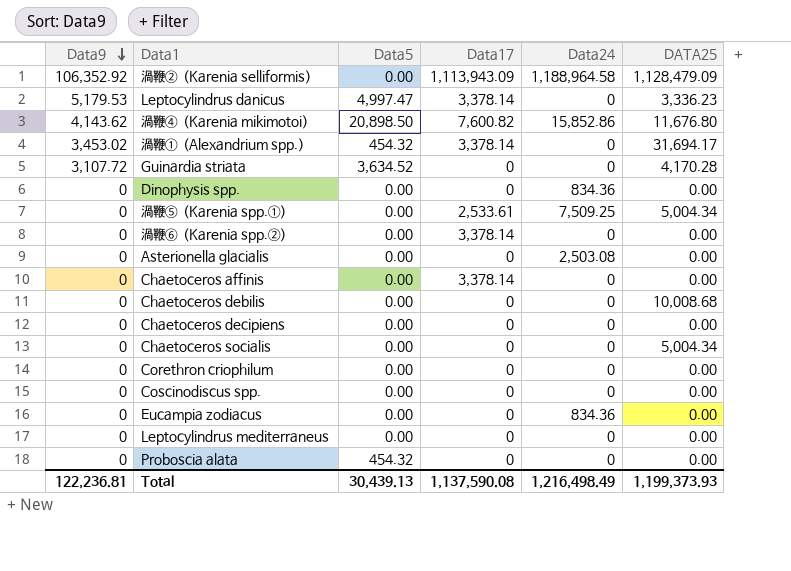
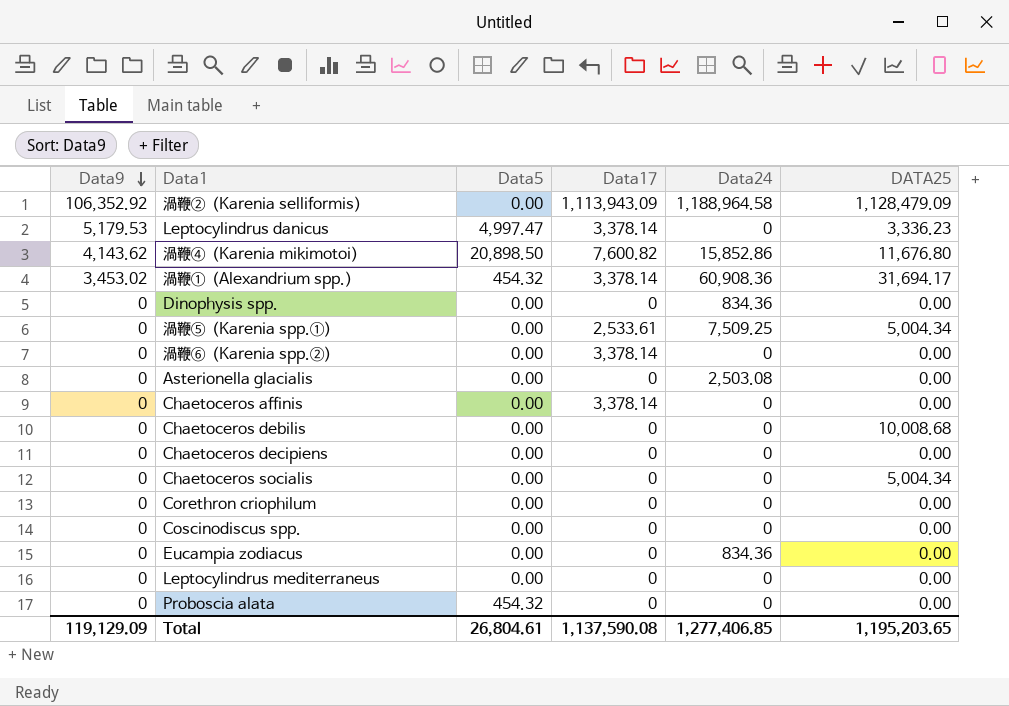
row Guinardia striata: 3,107.72 | 3,634.52 | 0 | 0 | 4,170.28 -> none
渦鞭①（Alexandrium spp.） | Data24: 0 -> 60,908.36
Total | Data9: 122,236.81 -> 119,129.09
Total | Data5: 30,439.13 -> 26,804.61
Total | Data24: 1,216,498.49 -> 1,277,406.85
Total | DATA25: 1,199,373.93 -> 1,195,203.65

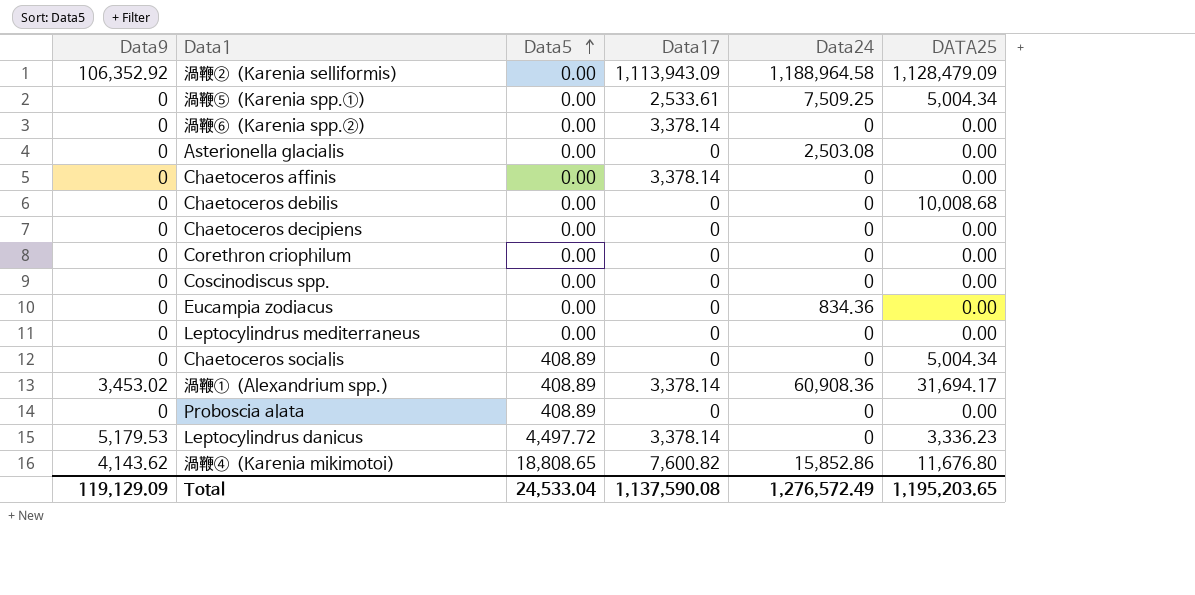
row order: Data9 descending -> Data5 ascending
row Dinophysis spp.: 0 | 0.00 | 0 | 834.36 | 0.00 -> none
Chaetoceros socialis | Data5: 0.00 -> 408.89
渦鞭①（Alexandrium spp.） | Data5: 454.32 -> 408.89
Proboscia alata | Data5: 454.32 -> 408.89
Leptocylindrus danicus | Data5: 4,997.47 -> 4,497.72
渦鞭④（Karenia mikimotoi） | Data5: 20,898.50 -> 18,808.65
Total | Data5: 26,804.61 -> 24,533.04
Total | Data24: 1,277,406.85 -> 1,276,572.49

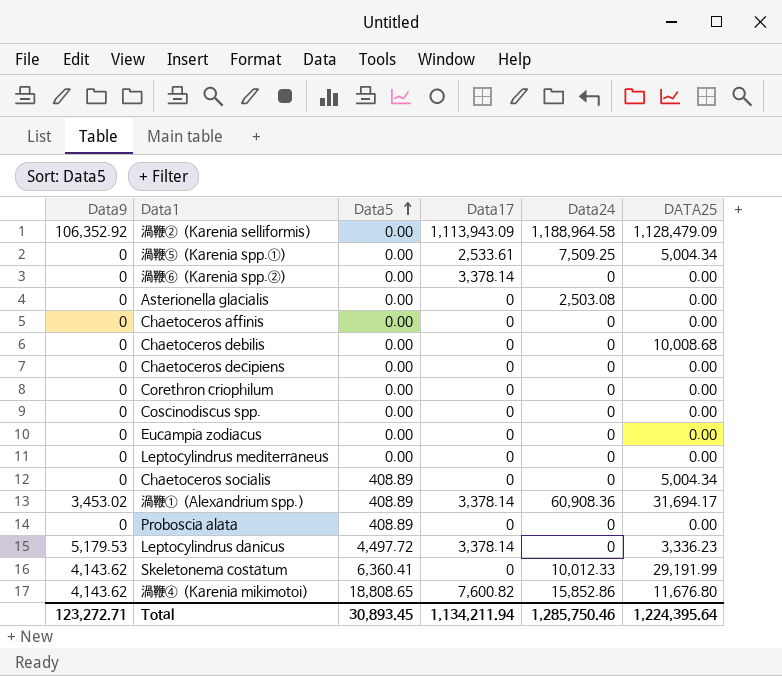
Chaetoceros affinis | Data17: 3,378.14 -> 0
Eucampia zodiacus | Data24: 834.36 -> 0
row Skeletonema costatum: none -> 4,143.62 | 6,360.41 | 0 | 10,012.33 | 29,191.99
Total | Data9: 119,129.09 -> 123,272.71
Total | Data5: 24,533.04 -> 30,893.45
Total | Data17: 1,137,590.08 -> 1,134,211.94
Total | Data24: 1,276,572.49 -> 1,285,750.46
Total | DATA25: 1,195,203.65 -> 1,224,395.64

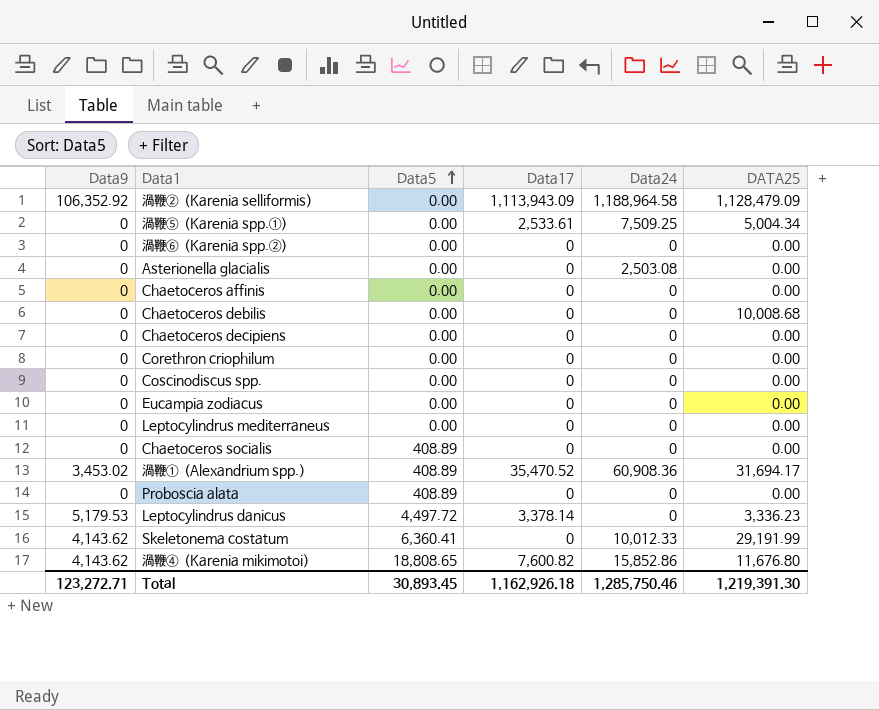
渦鞭⑥（Karenia spp.②） | Data17: 3,378.14 -> 0
Chaetoceros socialis | DATA25: 5,004.34 -> 0.00
渦鞭①（Alexandrium spp.） | Data17: 3,378.14 -> 35,470.52
Total | Data17: 1,134,211.94 -> 1,162,926.18
Total | DATA25: 1,224,395.64 -> 1,219,391.30

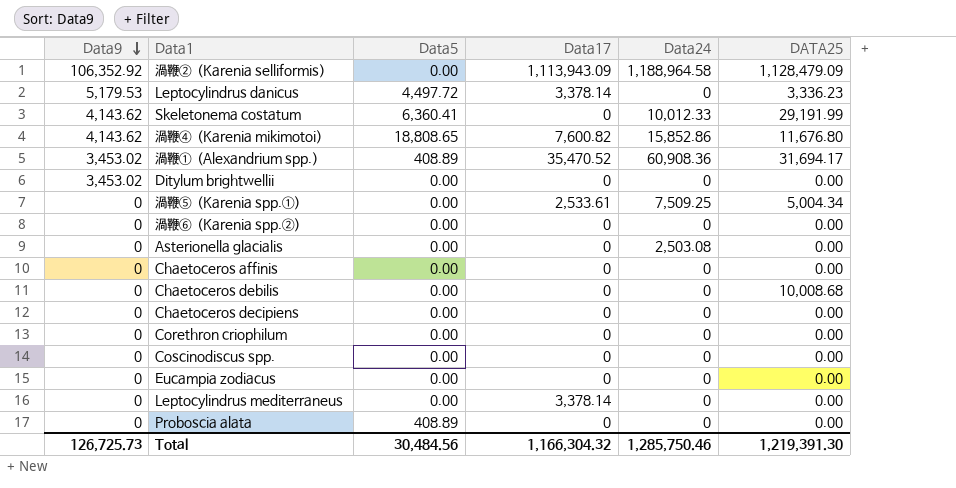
row order: Data5 ascending -> Data9 descending
row Chaetoceros socialis: 0 | 408.89 | 0 | 0 | 0.00 -> none
row Ditylum brightwellii: none -> 3,453.02 | 0.00 | 0 | 0 | 0.00
Leptocylindrus mediterraneus | Data17: 0 -> 3,378.14
Total | Data9: 123,272.71 -> 126,725.73
Total | Data5: 30,893.45 -> 30,484.56
Total | Data17: 1,162,926.18 -> 1,166,304.32

